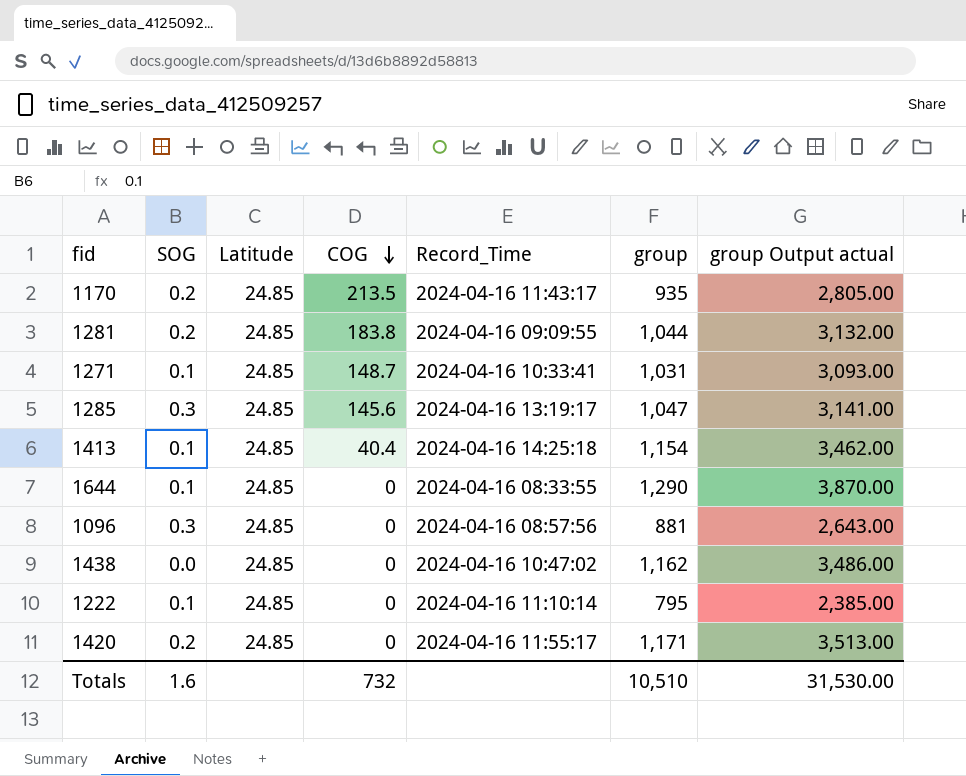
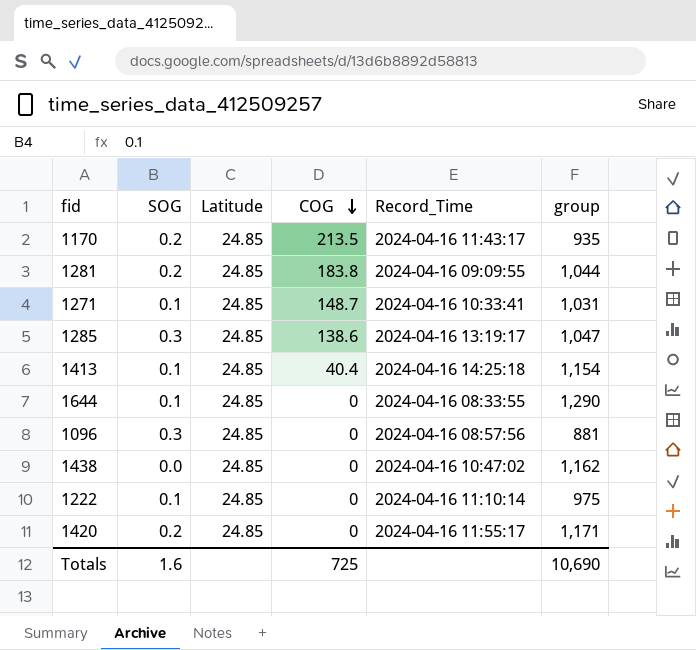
column group Output actual | formula: [group] * 3 -> none
1285 | COG: 145.6 -> 138.6
1222 | group: 795 -> 975
Totals | COG: 732 -> 725
Totals | group: 10,510 -> 10,690

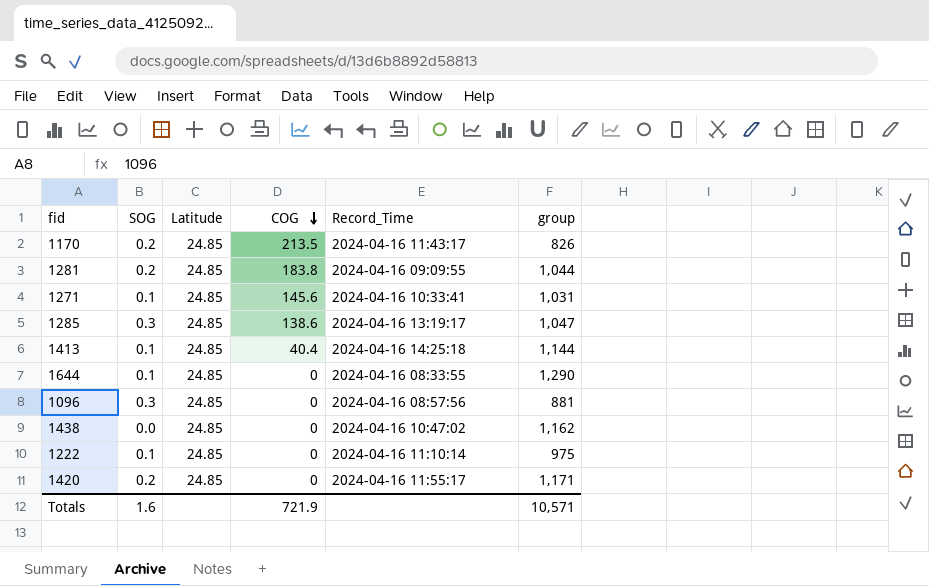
1170 | group: 935 -> 826
1271 | COG: 148.7 -> 145.6
1413 | group: 1,154 -> 1,144
Totals | COG: 725 -> 721.9
Totals | group: 10,690 -> 10,571

